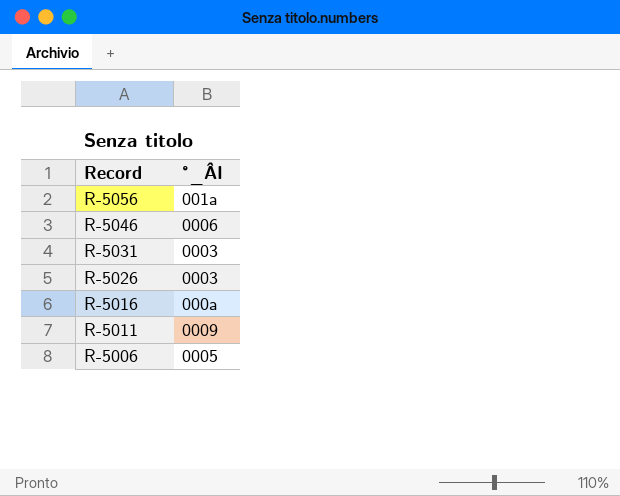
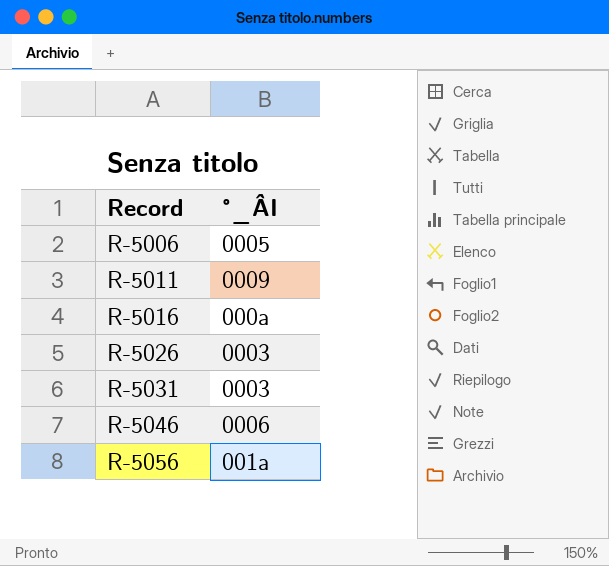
row order: Record descending -> Record ascending

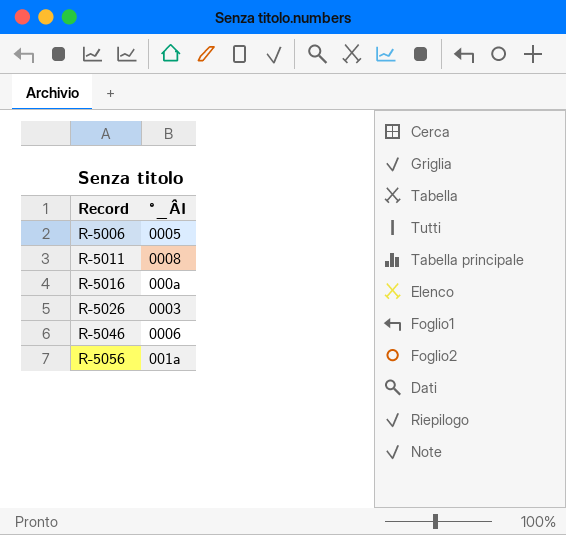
row R-5031: 0003 -> none
R-5011 | °_ÂI: 0009 -> 0008

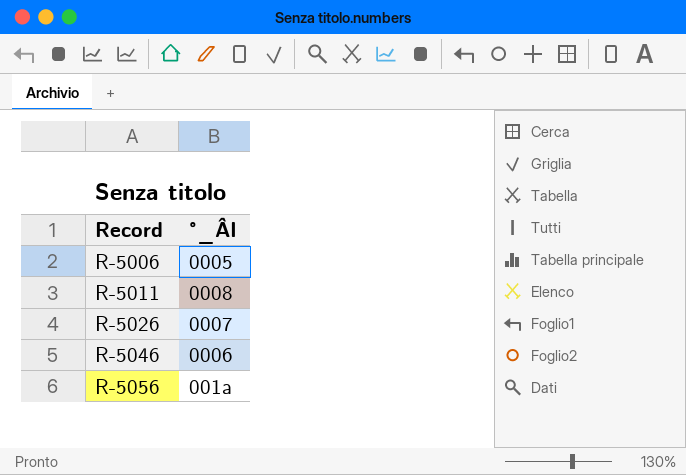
row R-5016: 000a -> none
R-5026 | °_ÂI: 0003 -> 0007

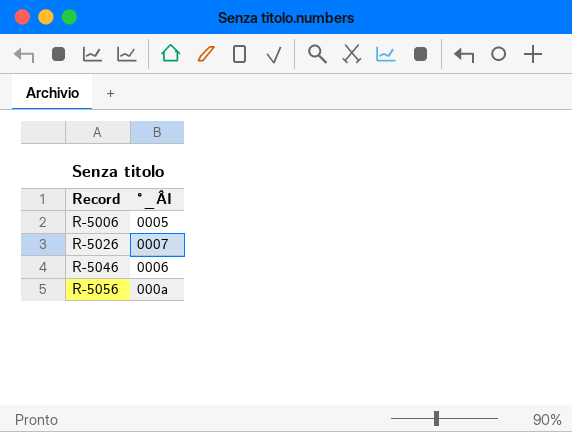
row R-5011: 0008 -> none
R-5056 | °_ÂI: 001a -> 000a

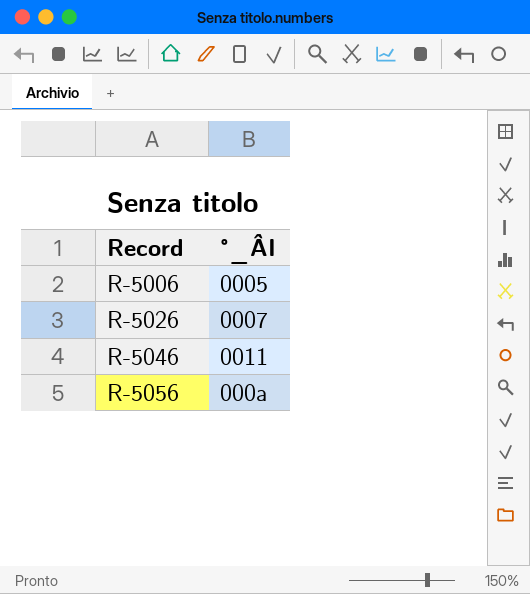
R-5046 | °_ÂI: 0006 -> 0011

